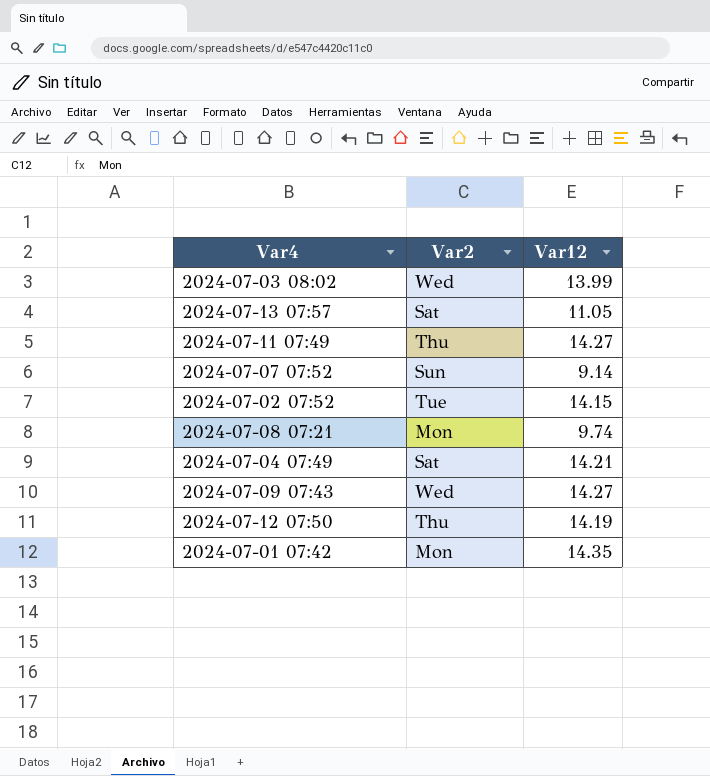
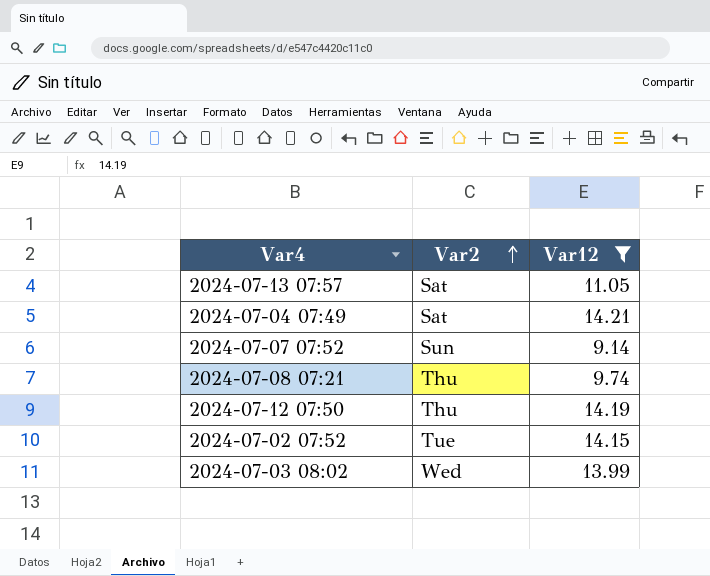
filter: none -> Var12 <= 14.21
row order: none -> Var2 ascending
2024-07-08 07:21 | Var2: Mon -> Thu

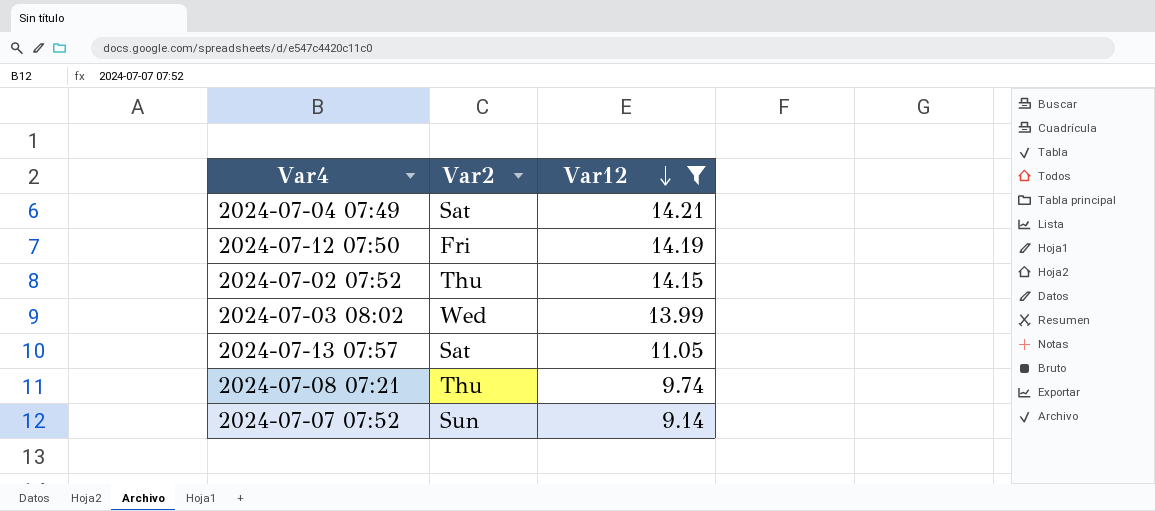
row order: Var2 ascending -> Var12 descending
2024-07-12 07:50 | Var2: Thu -> Fri
2024-07-02 07:52 | Var2: Tue -> Thu

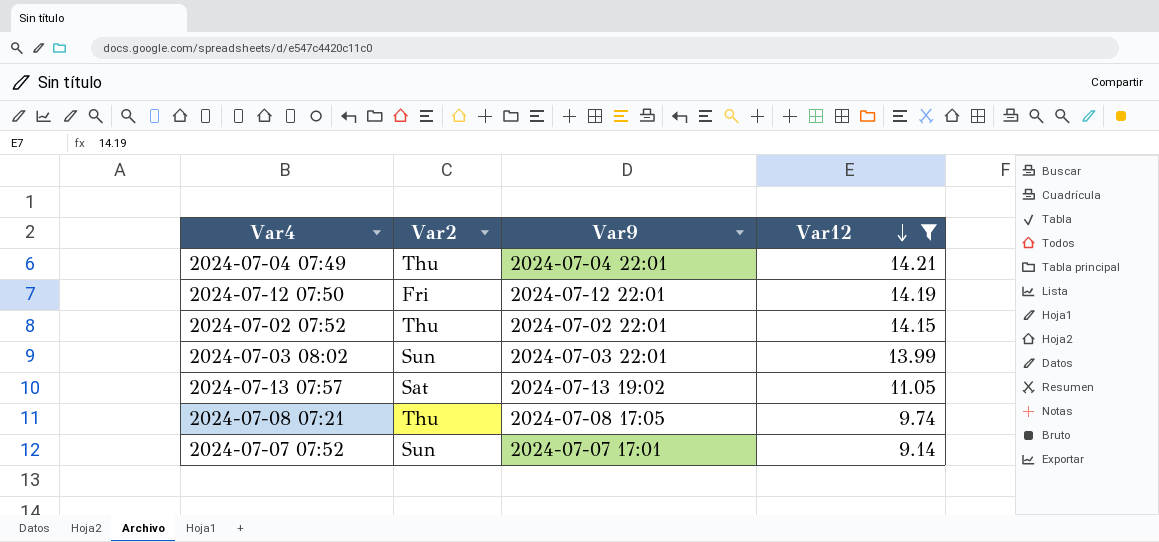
column Var9 | position: none -> 3
2024-07-04 07:49 | Var2: Sat -> Thu
2024-07-03 08:02 | Var2: Wed -> Sun

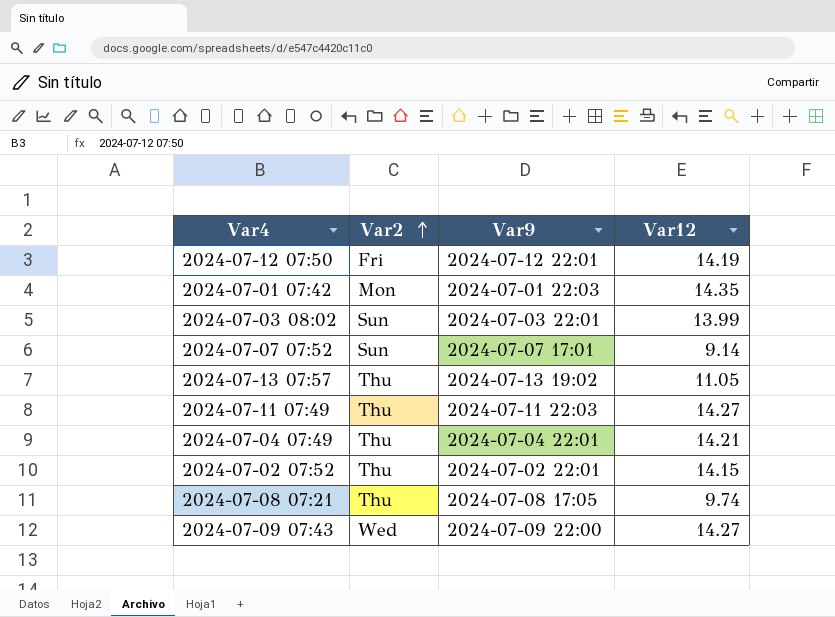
filter: Var12 <= 14.21 -> none
row order: Var12 descending -> Var2 ascending
2024-07-13 07:57 | Var2: Sat -> Thu

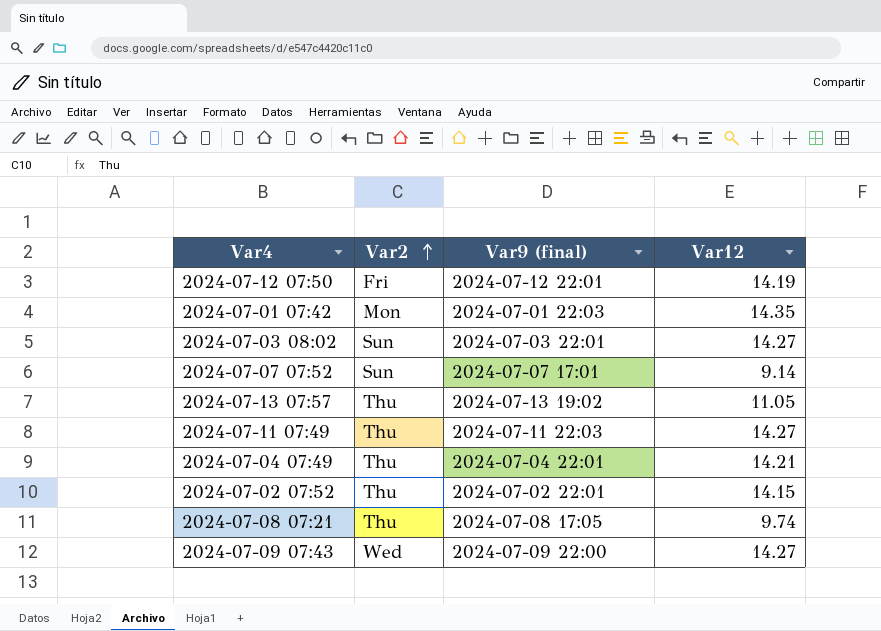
column name: Var9 -> Var9 (final)
2024-07-03 08:02 | Var12: 13.99 -> 14.27

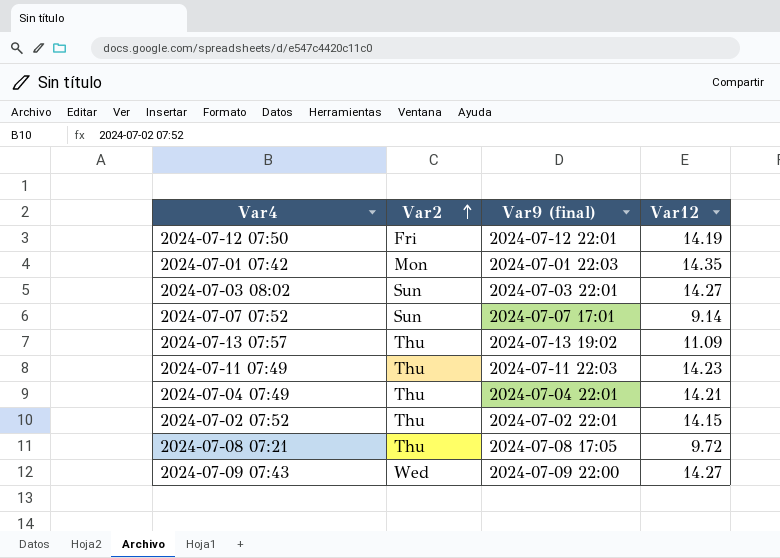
2024-07-13 07:57 | Var12: 11.05 -> 11.09
2024-07-11 07:49 | Var12: 14.27 -> 14.23
2024-07-08 07:21 | Var12: 9.74 -> 9.72

